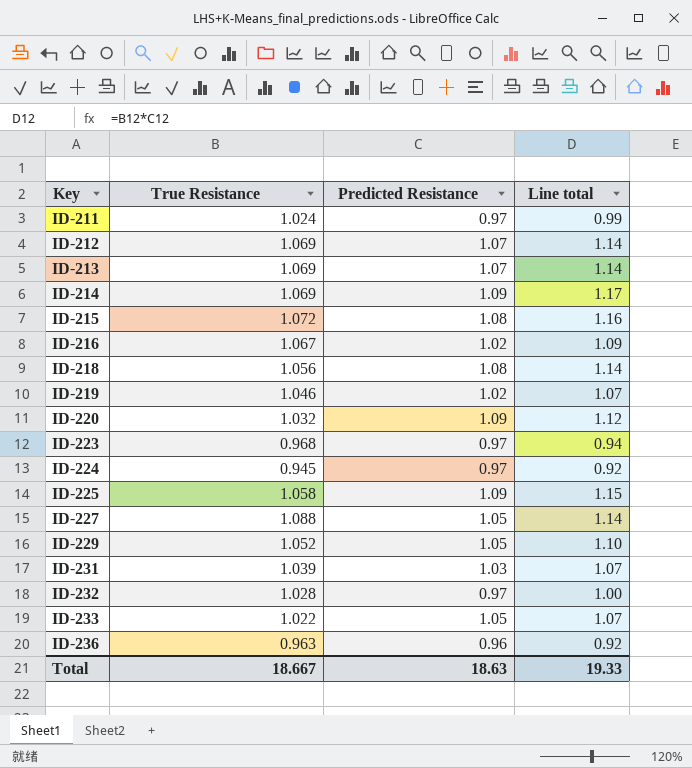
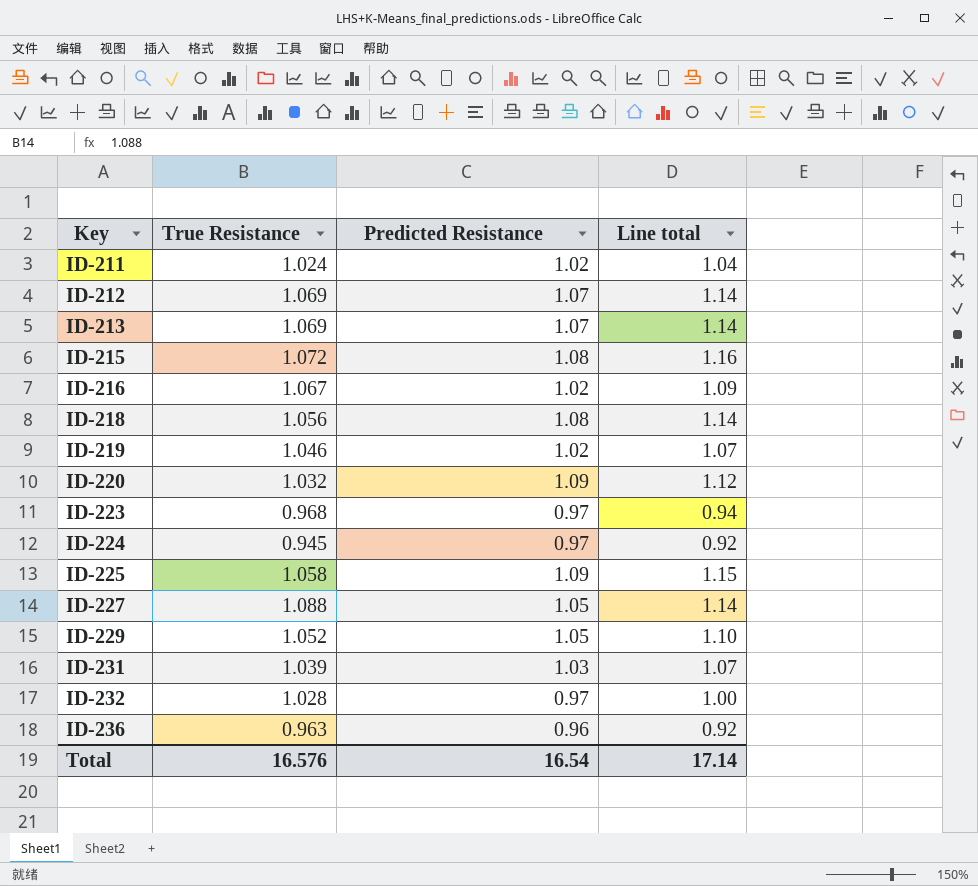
row ID-214: 1.069 | 1.09 | 1.17 -> none
row ID-233: 1.022 | 1.05 | 1.07 -> none
ID-211 | Predicted Resistance: 0.97 -> 1.02
ID-211 | Line total: 0.99 -> 1.04
Total | True Resistance: 18.667 -> 16.576
Total | Predicted Resistance: 18.63 -> 16.54
Total | Line total: 19.33 -> 17.14

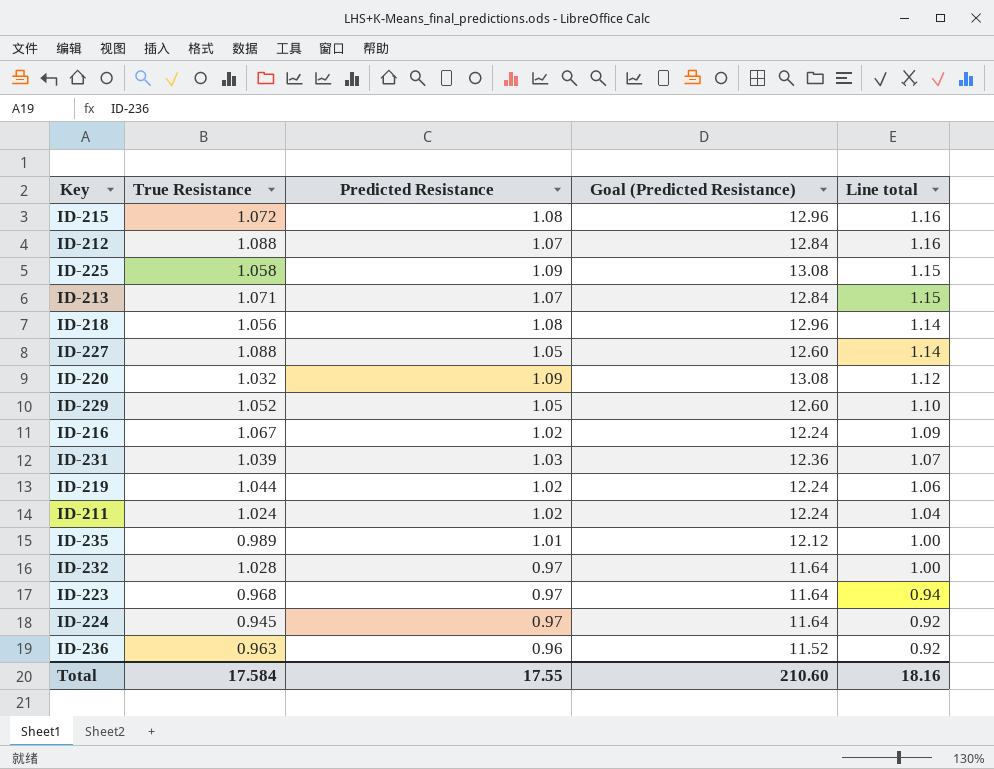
row order: Key ascending -> Line total descending
column Goal (Predicted Resistance) | formula: none -> [Predicted Resistance] * 12
ID-212 | True Resistance: 1.069 -> 1.088
ID-212 | Line total: 1.14 -> 1.16
ID-213 | True Resistance: 1.069 -> 1.071
ID-213 | Line total: 1.14 -> 1.15
ID-219 | True Resistance: 1.046 -> 1.044
ID-219 | Line total: 1.07 -> 1.06
row ID-235: none -> 0.989 | 1.01 | 12.12 | 1.00
Total | True Resistance: 16.576 -> 17.584
Total | Predicted Resistance: 16.54 -> 17.55
Total | Line total: 17.14 -> 18.16

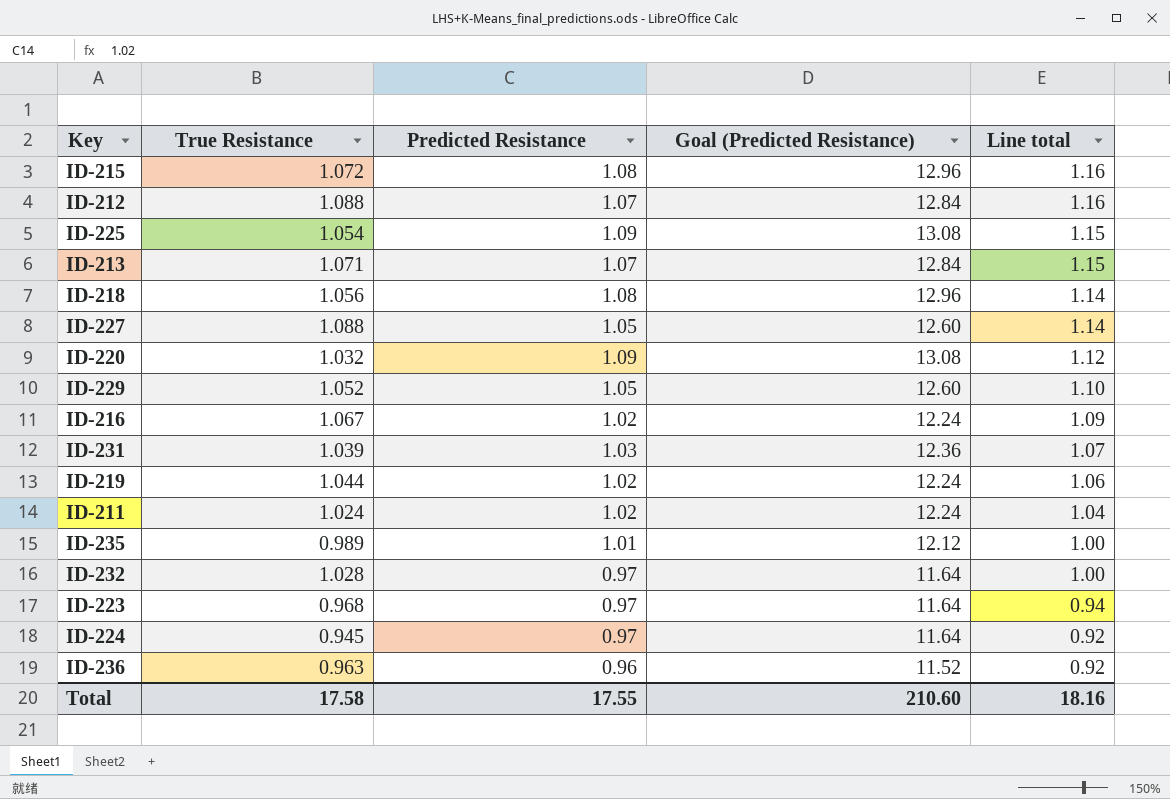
ID-225 | True Resistance: 1.058 -> 1.054
Total | True Resistance: 17.584 -> 17.58

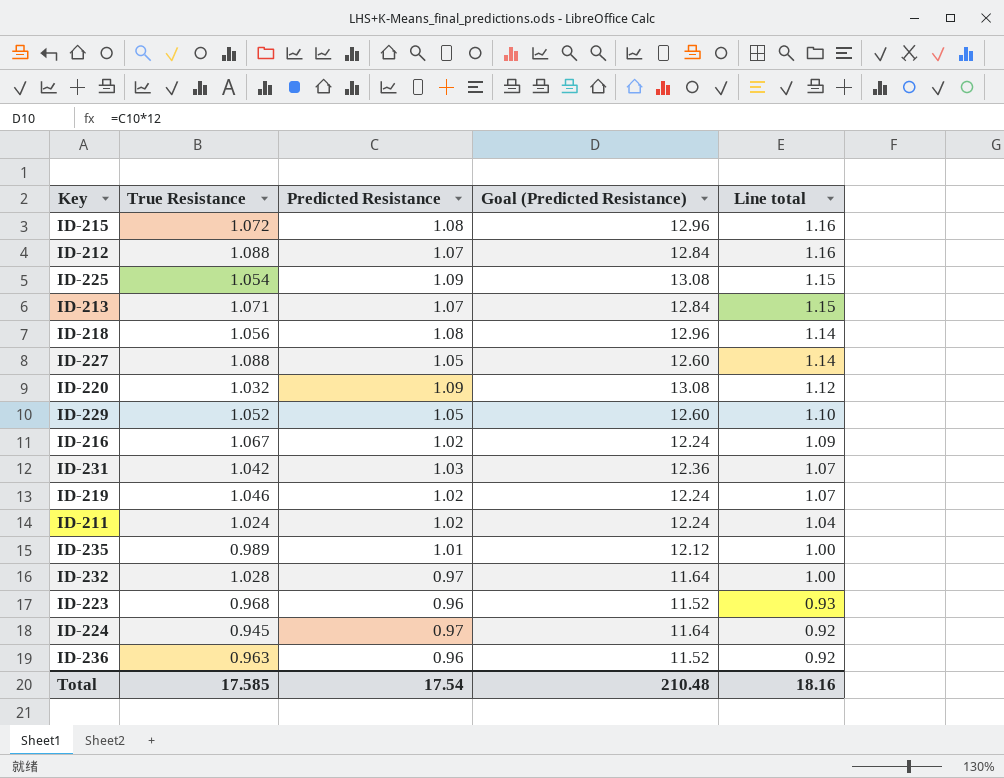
ID-231 | True Resistance: 1.039 -> 1.042
ID-219 | True Resistance: 1.044 -> 1.046
ID-219 | Line total: 1.06 -> 1.07
ID-223 | Predicted Resistance: 0.97 -> 0.96
ID-223 | Goal (Predicted Resistance): 11.64 -> 11.52
ID-223 | Line total: 0.94 -> 0.93
Total | True Resistance: 17.58 -> 17.585
Total | Predicted Resistance: 17.55 -> 17.54
Total | Goal (Predicted Resistance): 210.60 -> 210.48

